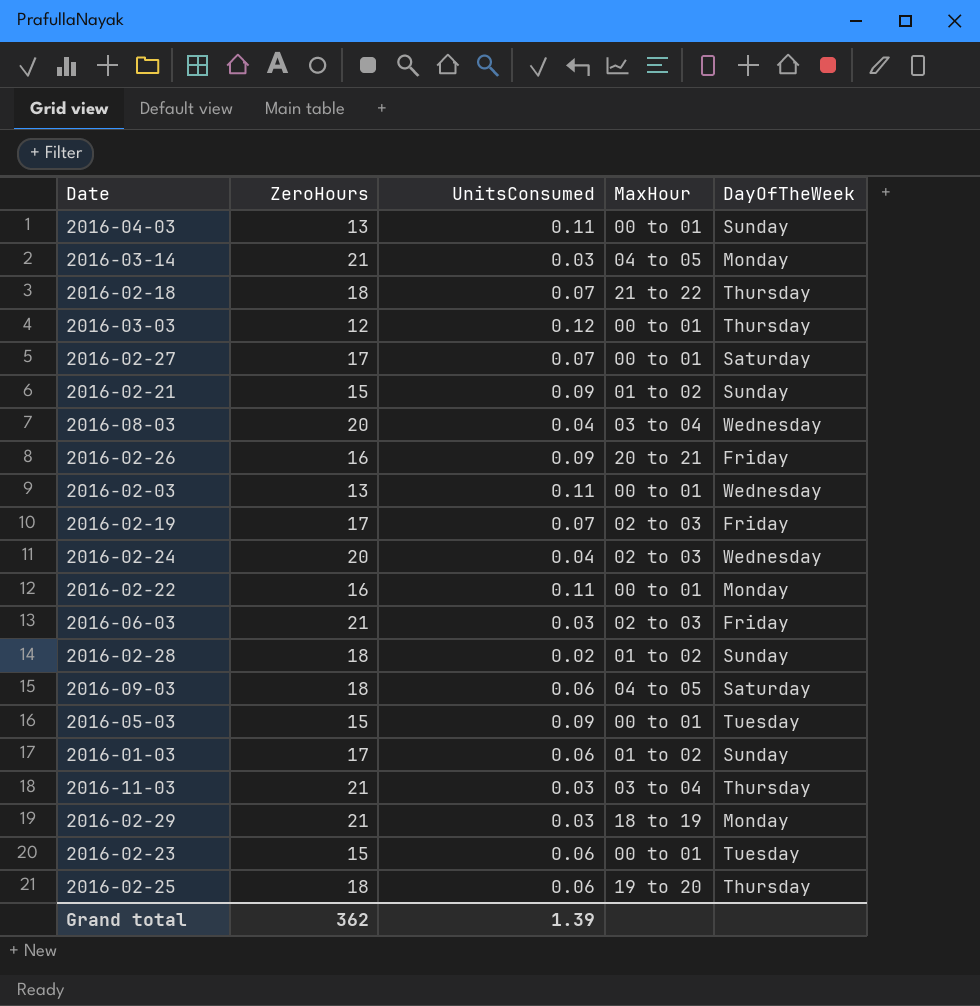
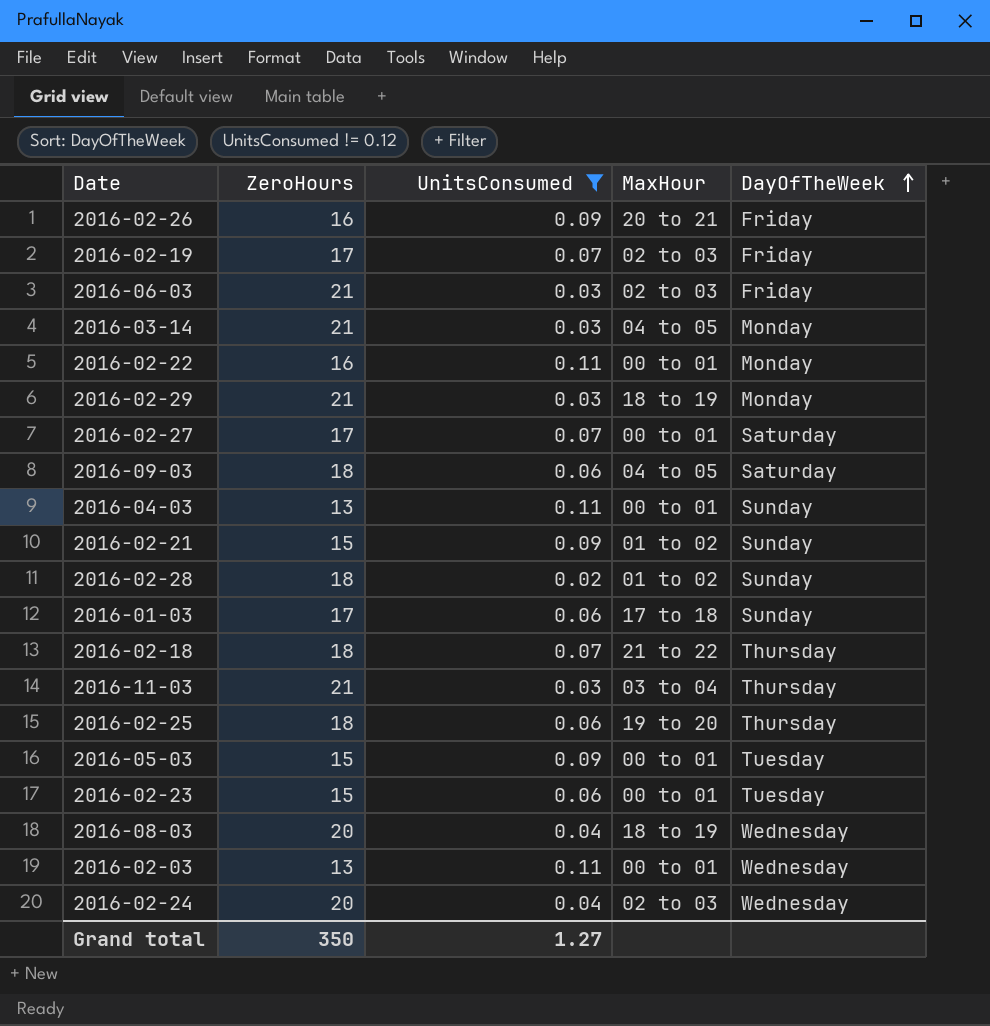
filter: none -> UnitsConsumed != 0.12
row order: none -> DayOfTheWeek ascending
2016-01-03 | MaxHour: 01 to 02 -> 17 to 18
2016-08-03 | MaxHour: 03 to 04 -> 18 to 19
Grand total | ZeroHours: 362 -> 350
Grand total | UnitsConsumed: 1.39 -> 1.27

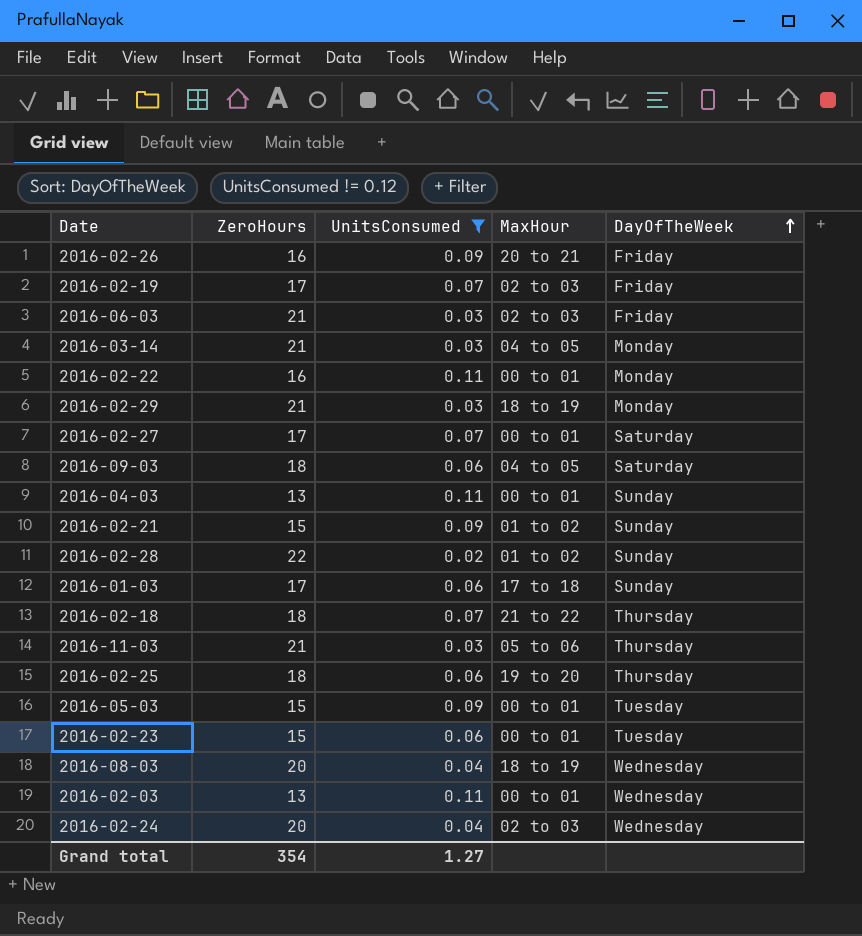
2016-02-28 | ZeroHours: 18 -> 22
2016-11-03 | MaxHour: 03 to 04 -> 05 to 06
Grand total | ZeroHours: 350 -> 354

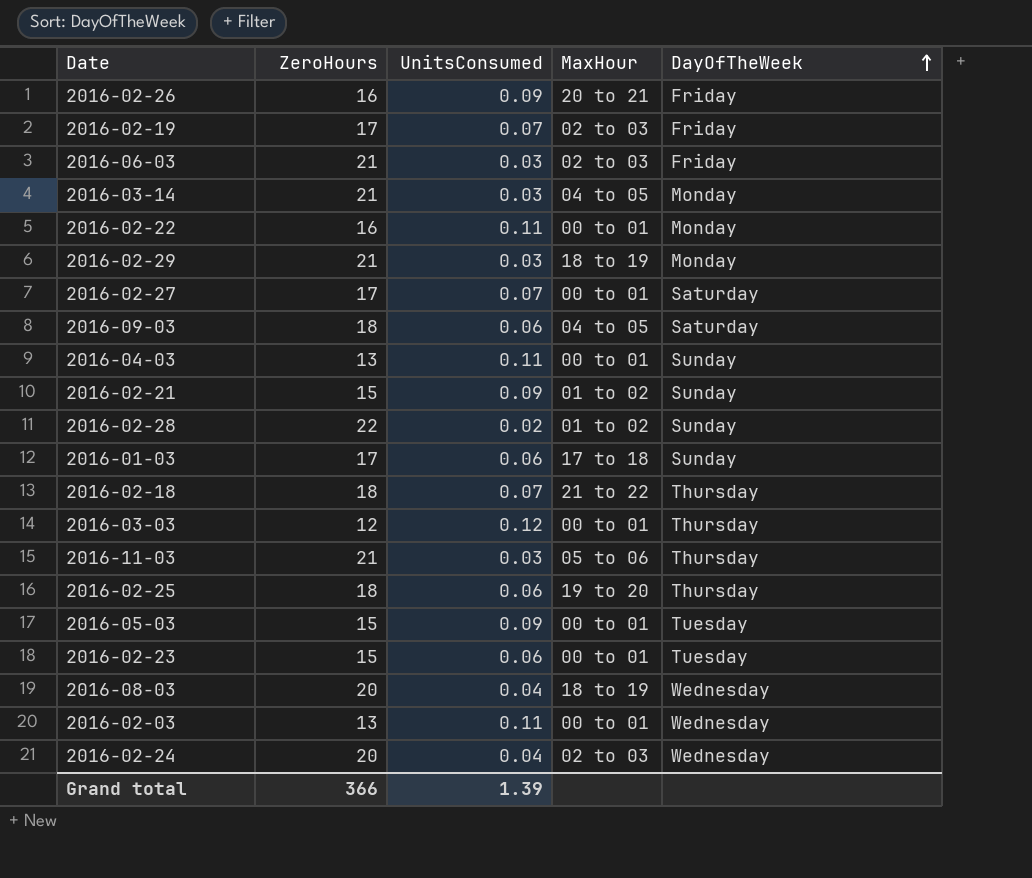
filter: UnitsConsumed != 0.12 -> none
Grand total | ZeroHours: 354 -> 366
Grand total | UnitsConsumed: 1.27 -> 1.39

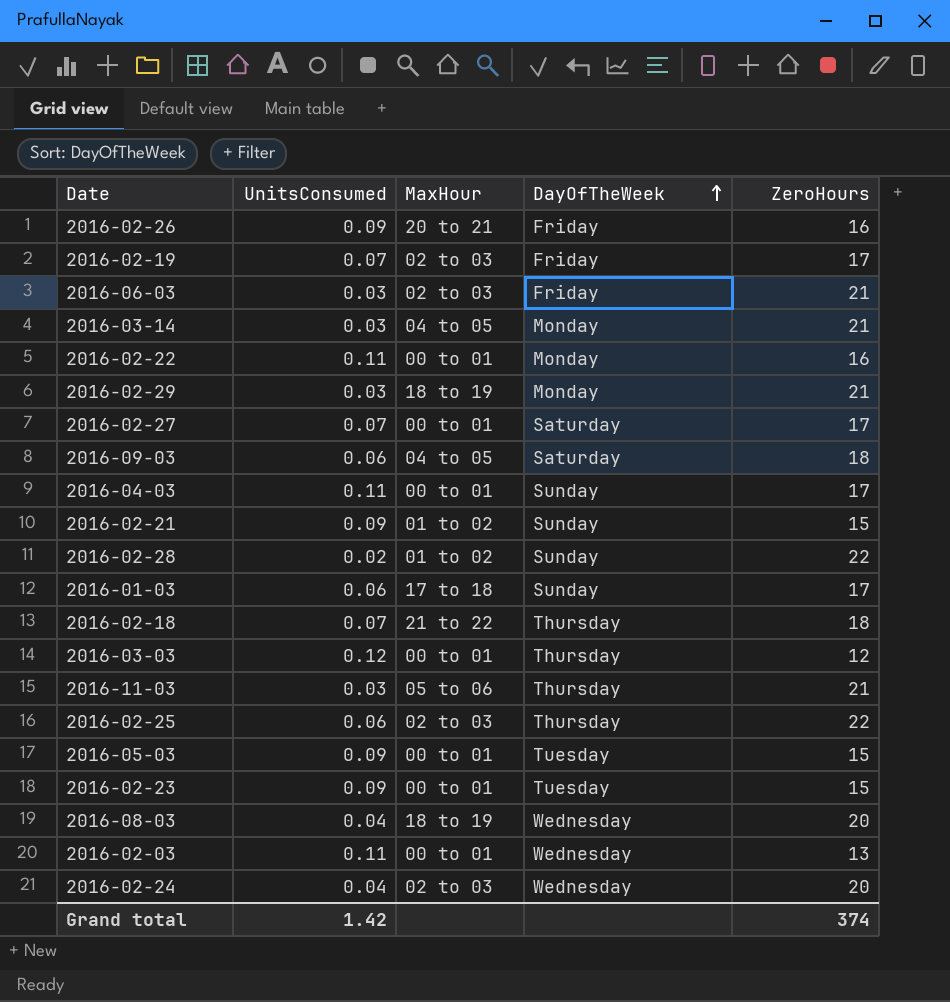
column ZeroHours | position: 2 -> 5
2016-04-03 | ZeroHours: 13 -> 17
2016-02-25 | MaxHour: 19 to 20 -> 02 to 03
2016-02-25 | ZeroHours: 18 -> 22
2016-02-23 | UnitsConsumed: 0.06 -> 0.09
Grand total | UnitsConsumed: 1.39 -> 1.42
Grand total | ZeroHours: 366 -> 374

